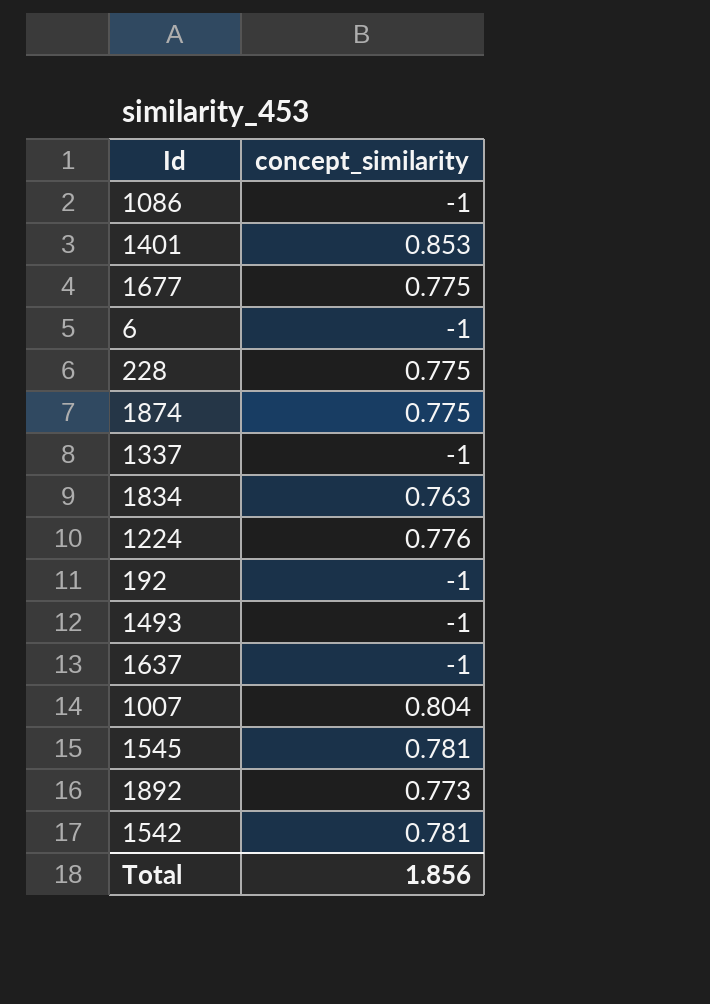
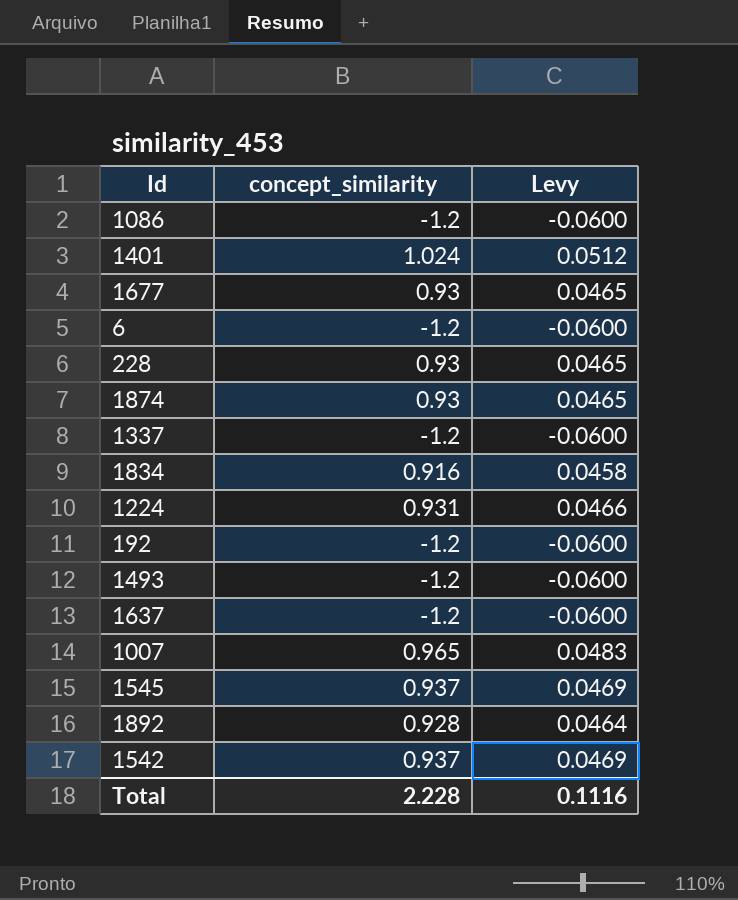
column Levy | formula: none -> [concept_similarity] * 0.05
1086 | concept_similarity: -1 -> -1.2
1401 | concept_similarity: 0.853 -> 1.024
1677 | concept_similarity: 0.775 -> 0.93
6 | concept_similarity: -1 -> -1.2
228 | concept_similarity: 0.775 -> 0.93
1874 | concept_similarity: 0.775 -> 0.93
1337 | concept_similarity: -1 -> -1.2
1834 | concept_similarity: 0.763 -> 0.916
1224 | concept_similarity: 0.776 -> 0.931
192 | concept_similarity: -1 -> -1.2
1493 | concept_similarity: -1 -> -1.2
1637 | concept_similarity: -1 -> -1.2
1007 | concept_similarity: 0.804 -> 0.965
1545 | concept_similarity: 0.781 -> 0.937
1892 | concept_similarity: 0.773 -> 0.928
1542 | concept_similarity: 0.781 -> 0.937
Total | concept_similarity: 1.856 -> 2.228

